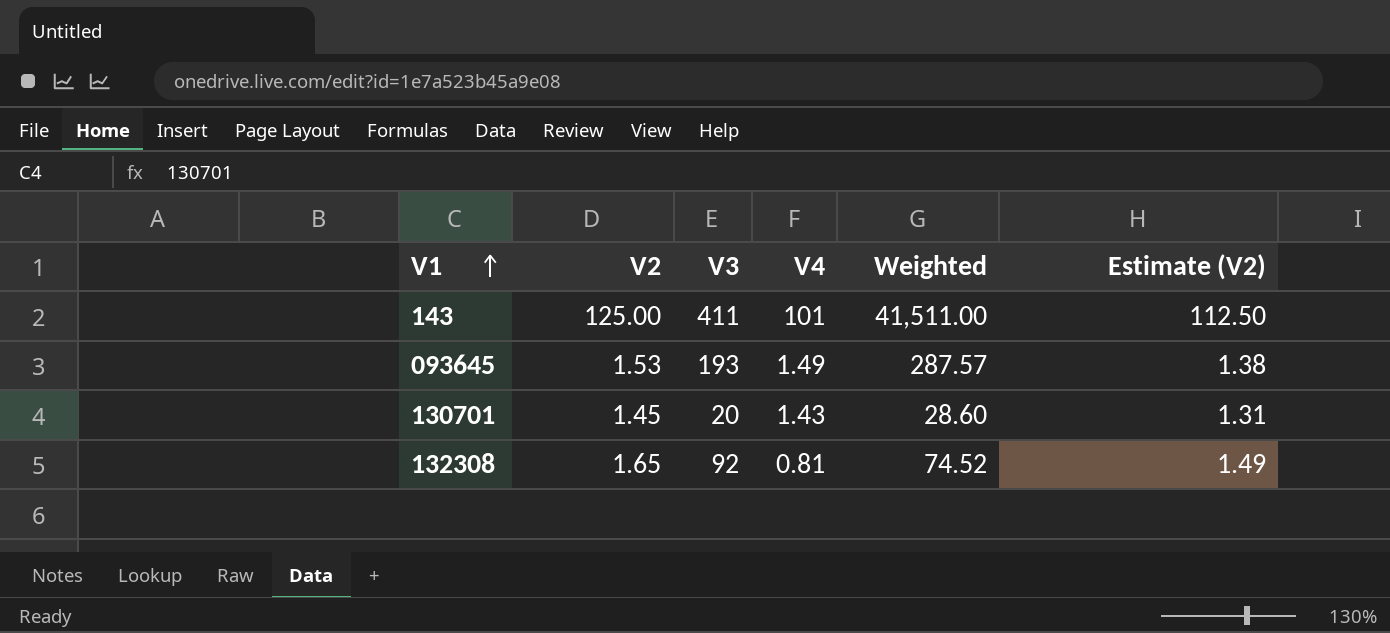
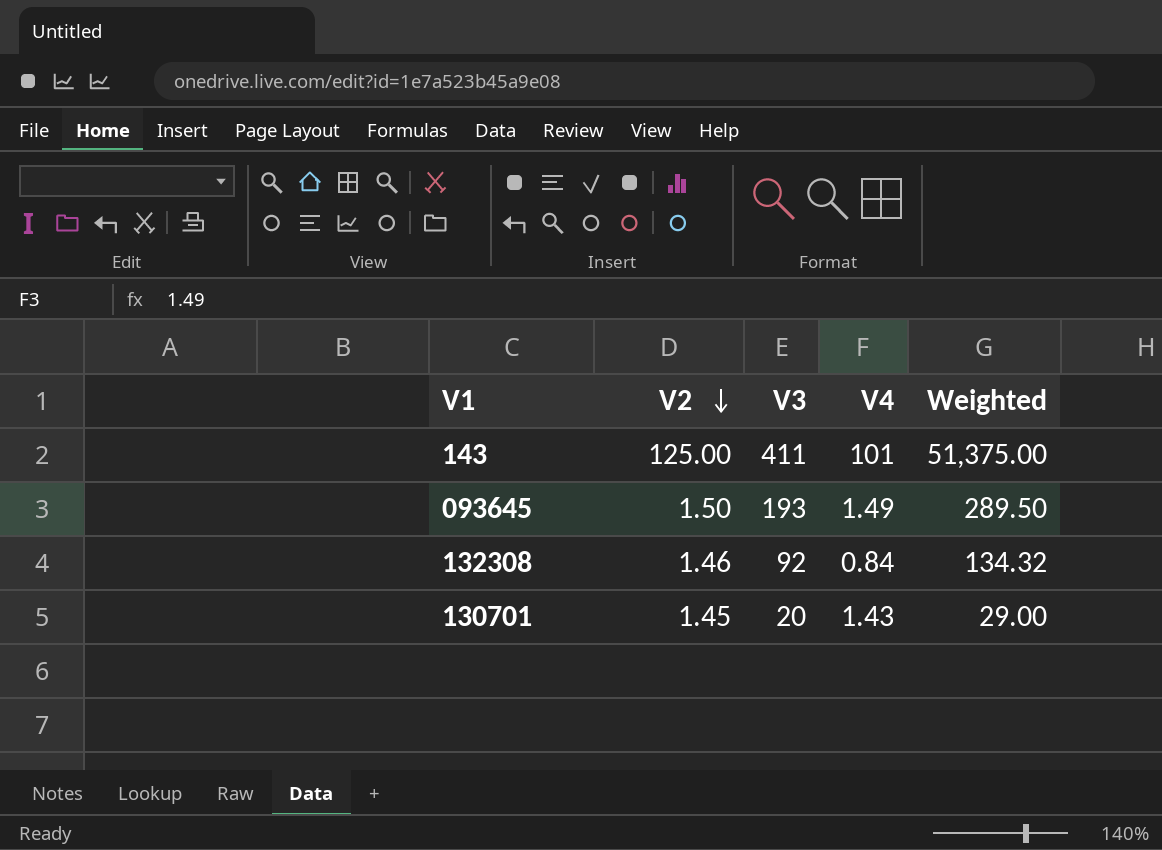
row order: V1 ascending -> V2 descending
column Estimate (V2) | formula: [V2] * 0.9 -> none
column Weighted | formula: [V3] * [V4] -> [V2] * [V3]
093645 | V2: 1.53 -> 1.50
132308 | V2: 1.65 -> 1.46
132308 | V4: 0.81 -> 0.84

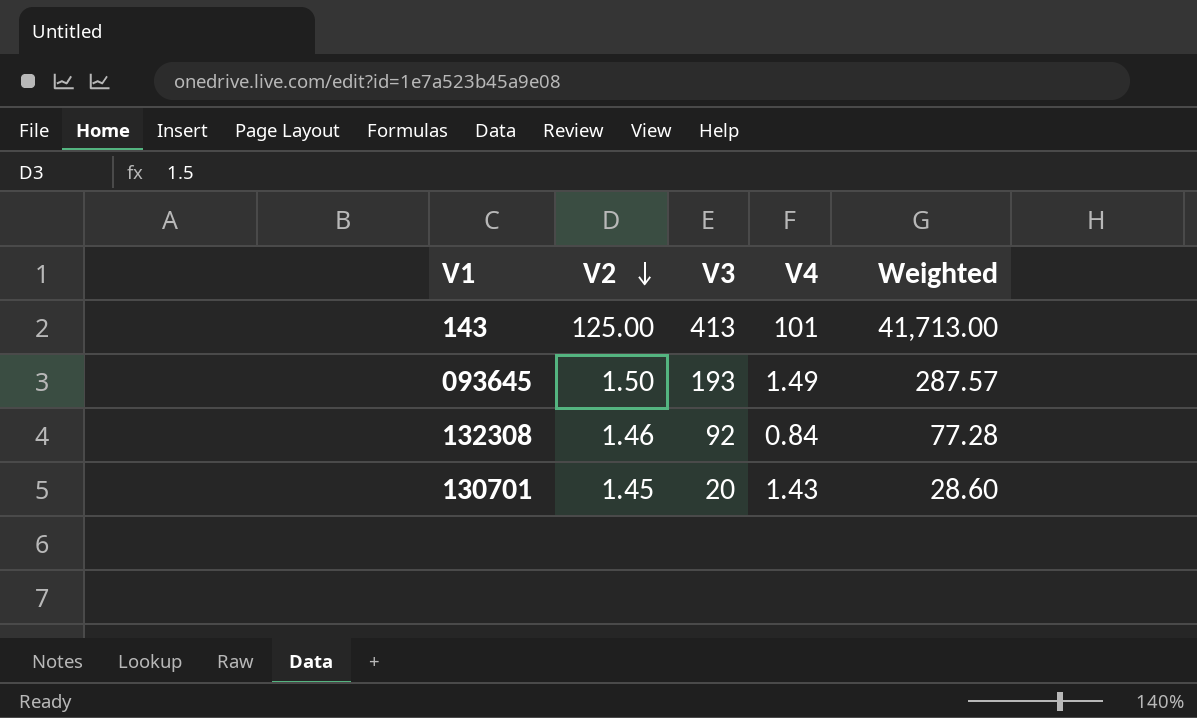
column Weighted | formula: [V2] * [V3] -> [V3] * [V4]
143 | V3: 411 -> 413

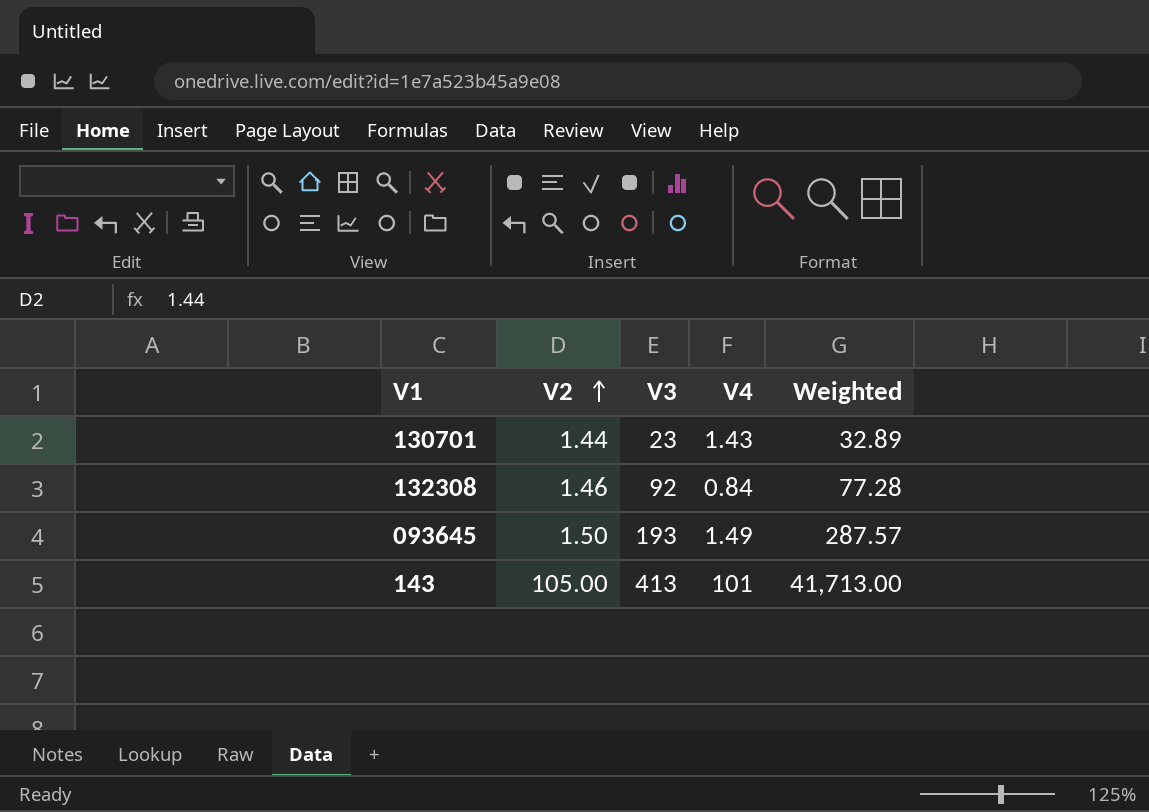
row order: V2 descending -> V2 ascending
130701 | V2: 1.45 -> 1.44
130701 | V3: 20 -> 23
130701 | Weighted: 28.60 -> 32.89
143 | V2: 125.00 -> 105.00

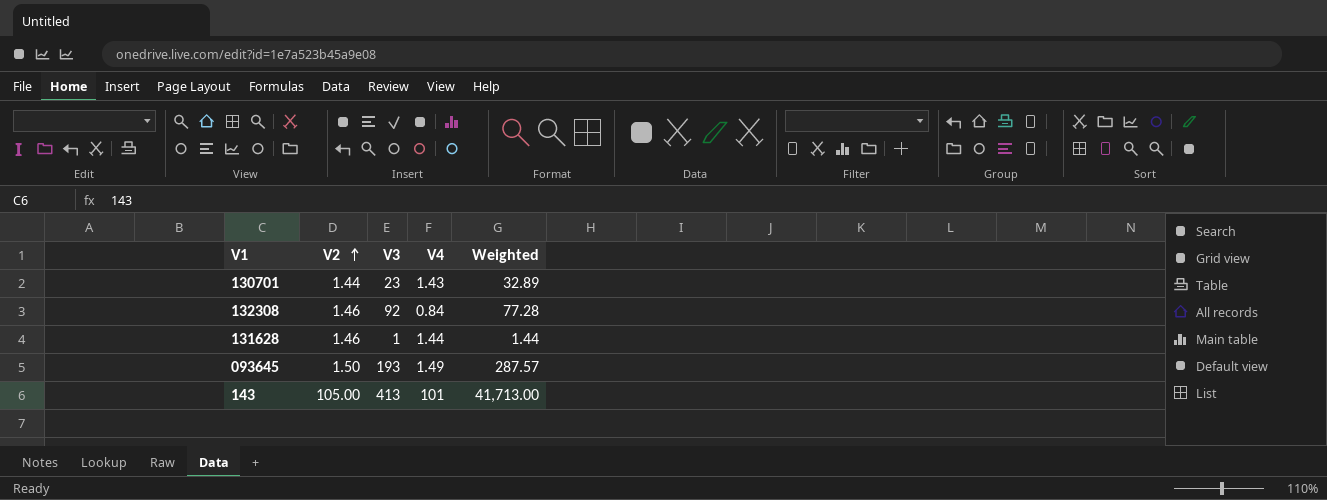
row 131628: none -> 1.46 | 1 | 1.44 | 1.44

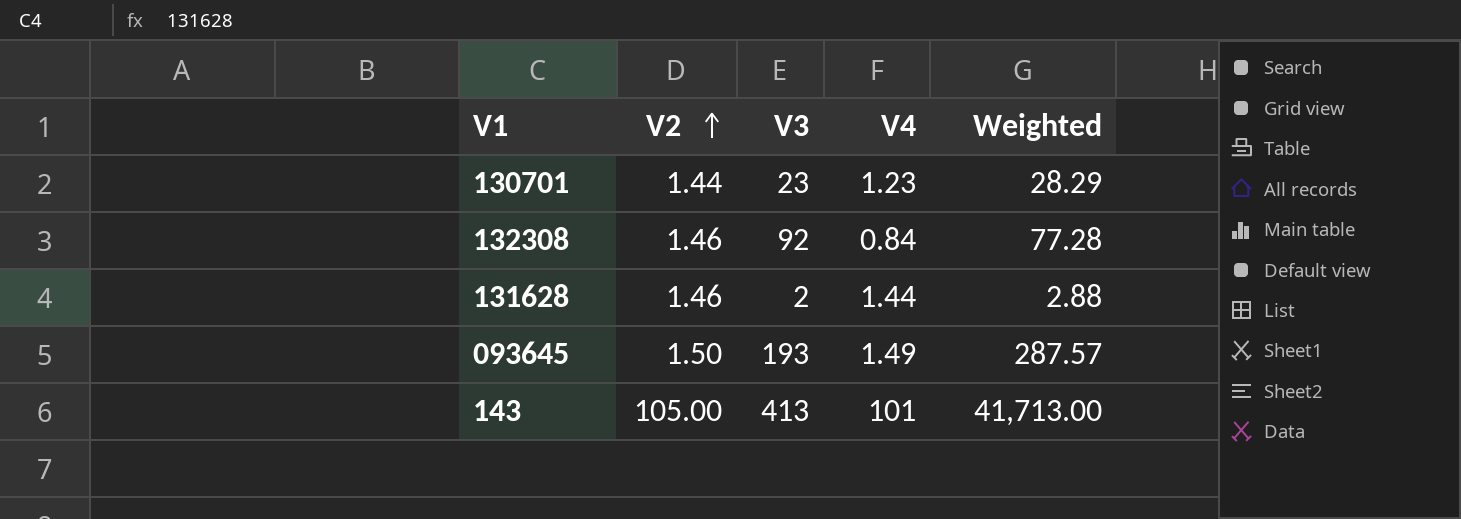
130701 | V4: 1.43 -> 1.23
130701 | Weighted: 32.89 -> 28.29
131628 | V3: 1 -> 2
131628 | Weighted: 1.44 -> 2.88

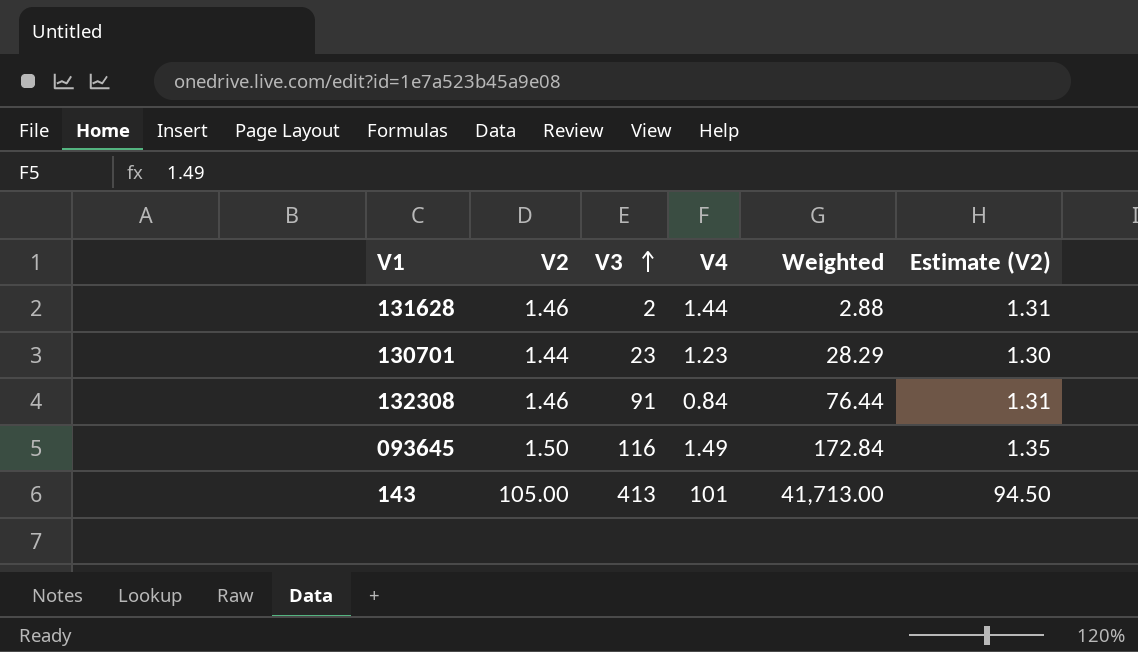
row order: V2 ascending -> V3 ascending
column Estimate (V2) | formula: none -> [V2] * 0.9
132308 | V3: 92 -> 91
132308 | Weighted: 77.28 -> 76.44
093645 | V3: 193 -> 116
093645 | Weighted: 287.57 -> 172.84

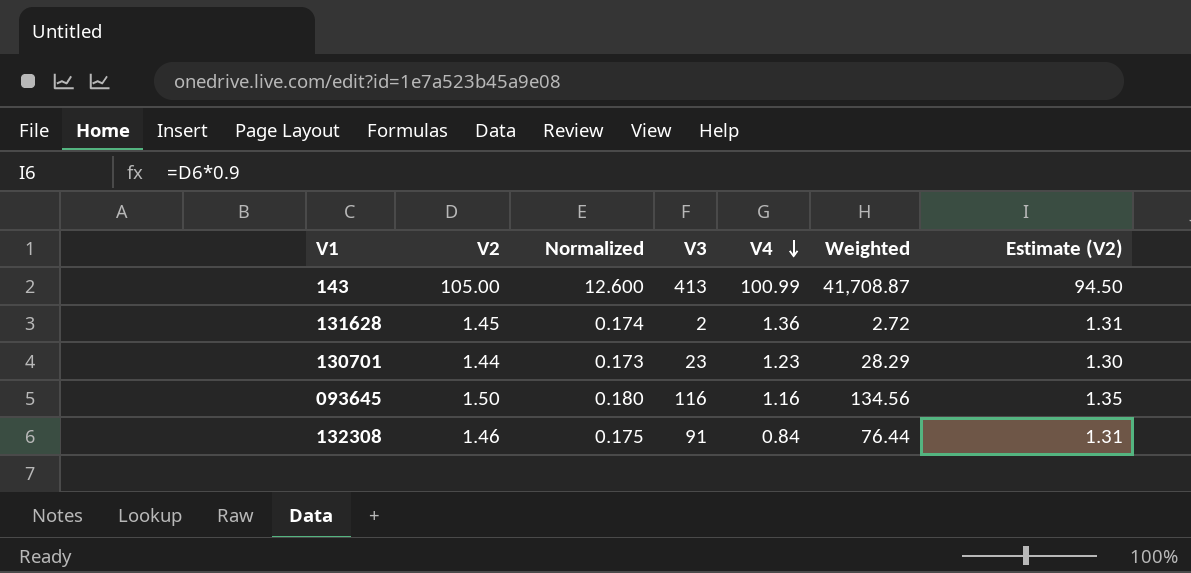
row order: V3 ascending -> V4 descending
column Normalized | formula: none -> [V2] * 0.12
143 | V4: 101 -> 100.99
143 | Weighted: 41,713.00 -> 41,708.87
131628 | V2: 1.46 -> 1.45
131628 | V4: 1.44 -> 1.36
131628 | Weighted: 2.88 -> 2.72
093645 | V4: 1.49 -> 1.16
093645 | Weighted: 172.84 -> 134.56

